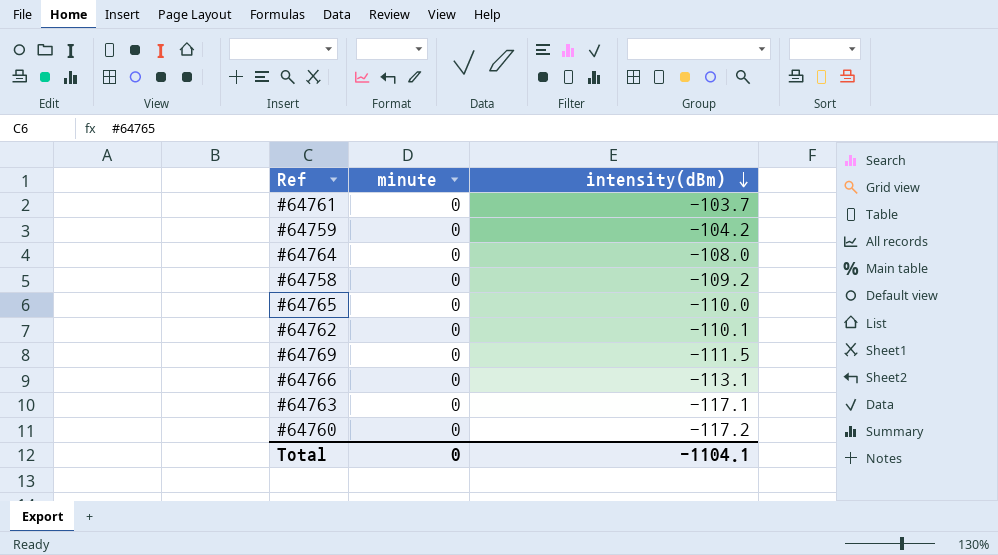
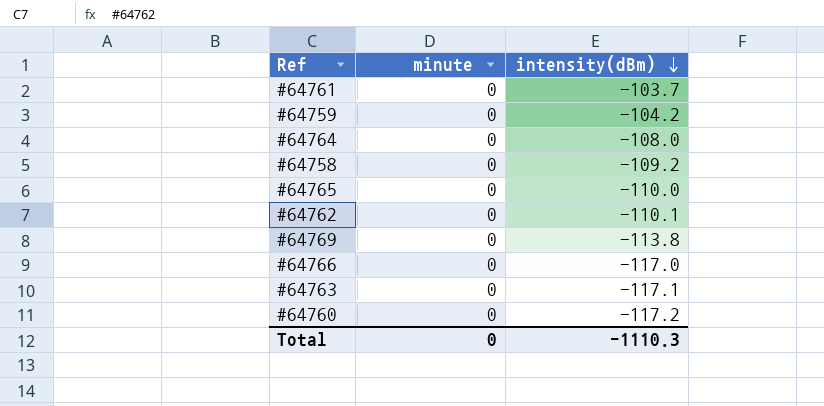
#64769 | intensity(dBm): -111.5 -> -113.8
#64766 | intensity(dBm): -113.1 -> -117.0
Total | intensity(dBm): -1104.1 -> -1110.3

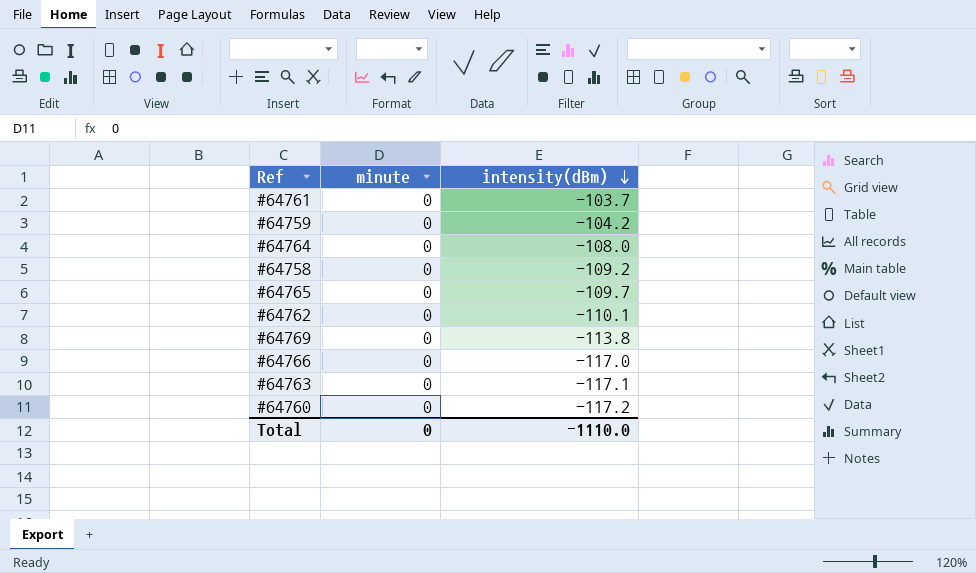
#64765 | intensity(dBm): -110.0 -> -109.7
Total | intensity(dBm): -1110.3 -> -1110.0

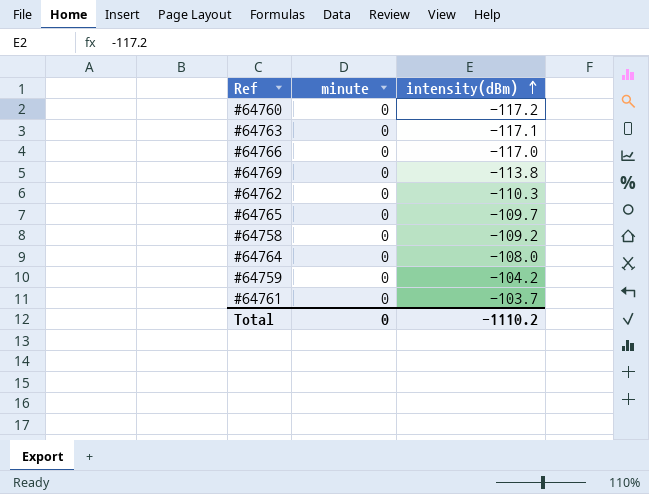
row order: intensity(dBm) descending -> intensity(dBm) ascending
#64762 | intensity(dBm): -110.1 -> -110.3
Total | intensity(dBm): -1110.0 -> -1110.2

